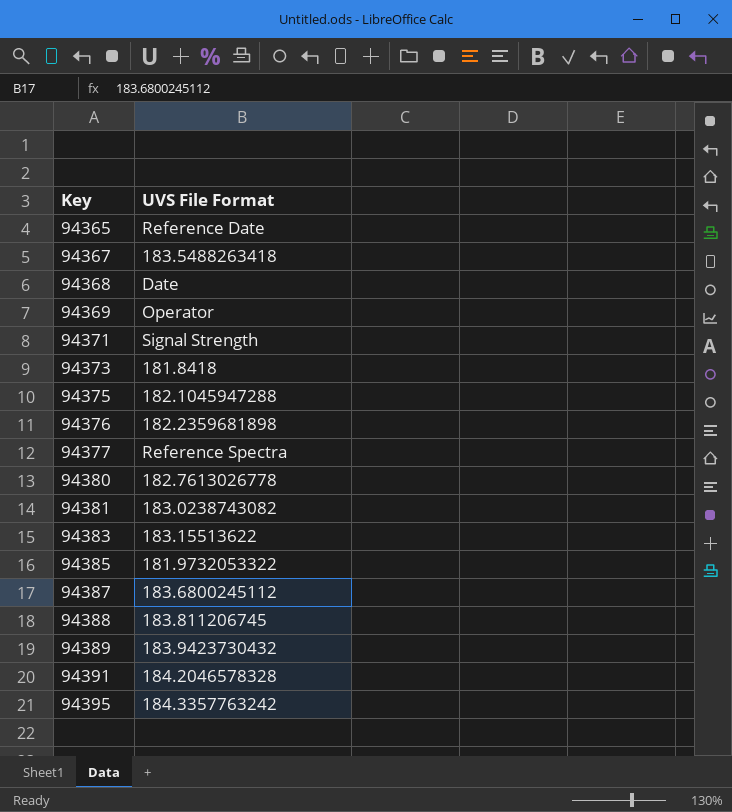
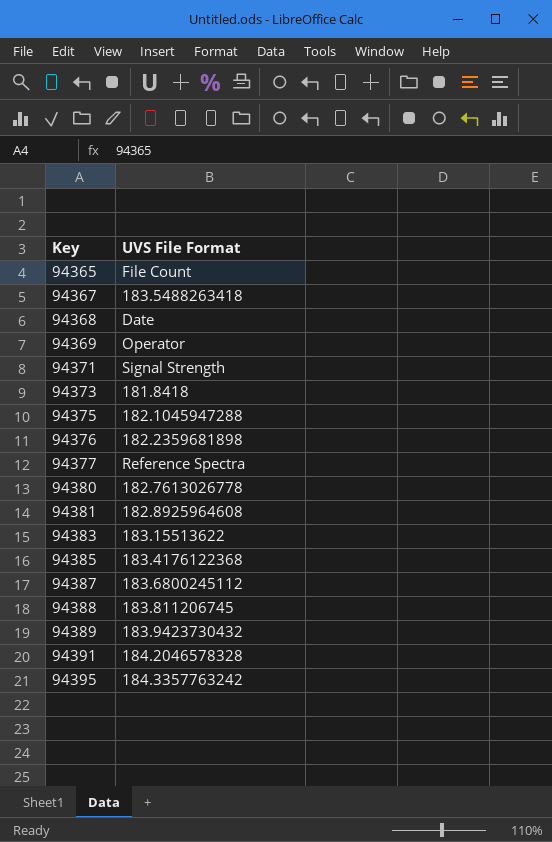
94365 | UVS File Format: Reference Date -> File Count
94381 | UVS File Format: 183.0238743082 -> 182.8925964608
94385 | UVS File Format: 181.9732053322 -> 183.4176122368

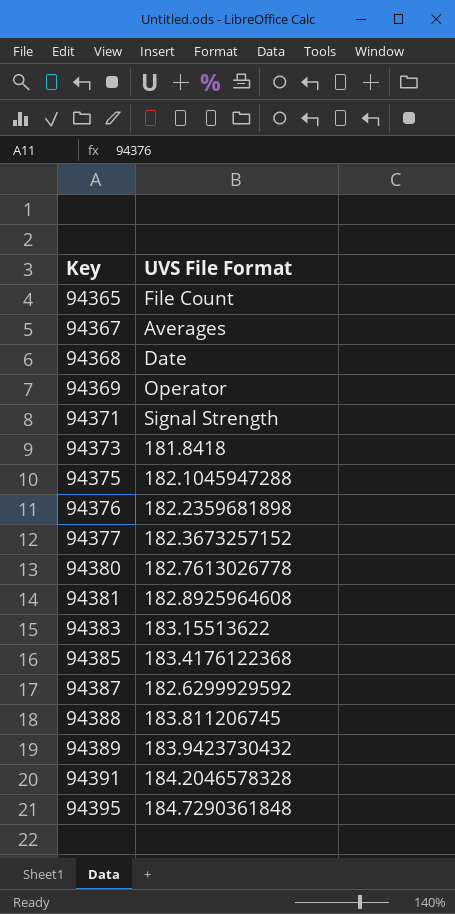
94367 | UVS File Format: 183.5488263418 -> Averages
94377 | UVS File Format: Reference Spectra -> 182.3673257152
94387 | UVS File Format: 183.6800245112 -> 182.6299929592
94395 | UVS File Format: 184.3357763242 -> 184.7290361848

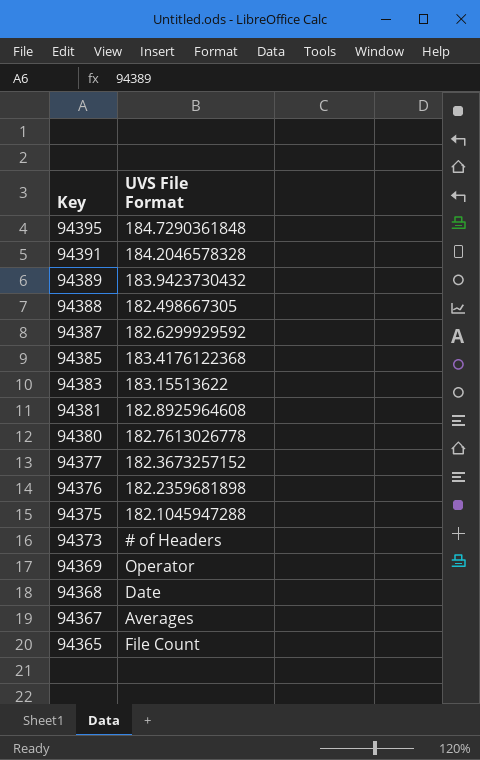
row order: Key ascending -> Key descending
row 94371: Signal Strength -> none
94388 | UVS File Format: 183.811206745 -> 182.498667305
94373 | UVS File Format: 181.8418 -> # of Headers

